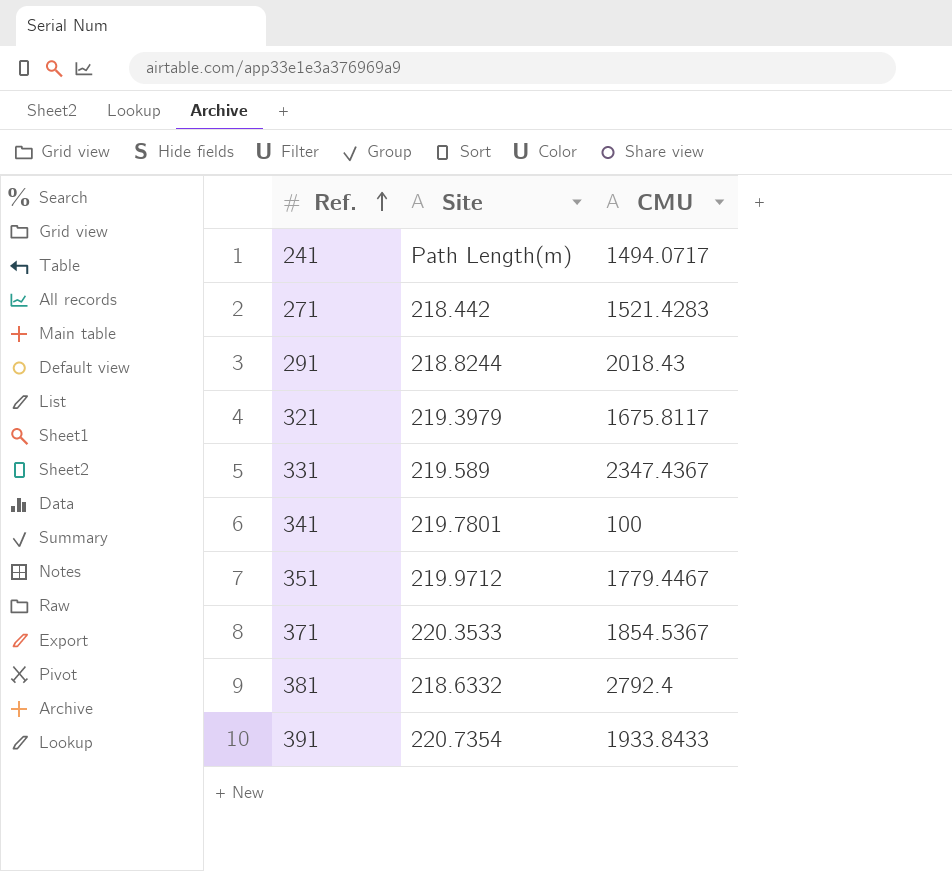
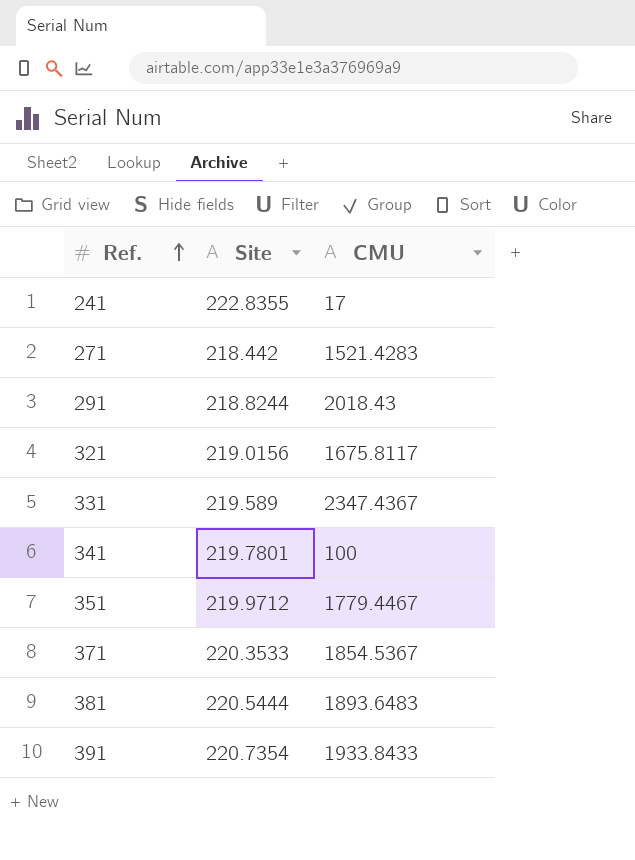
241 | Site: Path Length(m) -> 222.8355
241 | CMU: 1494.0717 -> 17
321 | Site: 219.3979 -> 219.0156
381 | Site: 218.6332 -> 220.5444
381 | CMU: 2792.4 -> 1893.6483

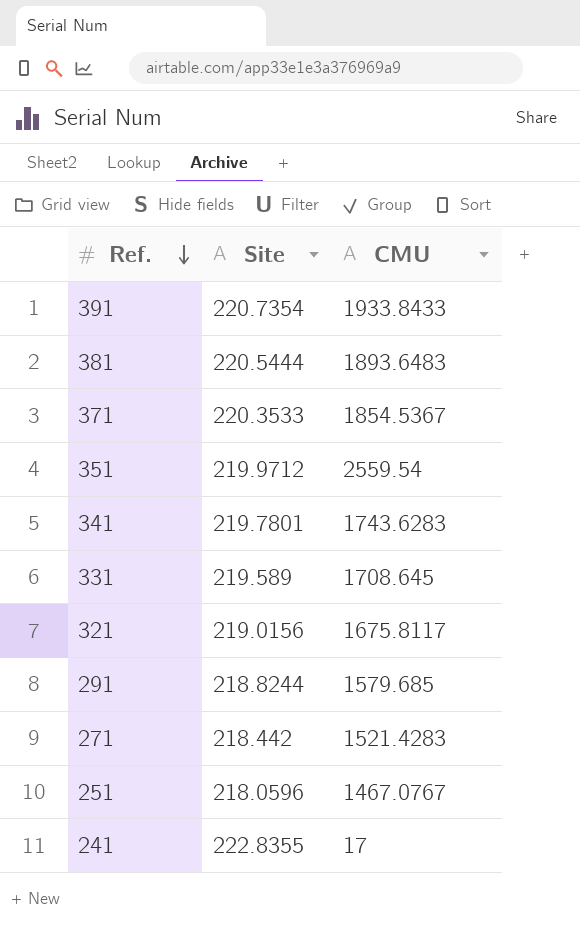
row order: Ref. ascending -> Ref. descending
351 | CMU: 1779.4467 -> 2559.54
341 | CMU: 100 -> 1743.6283
331 | CMU: 2347.4367 -> 1708.645
291 | CMU: 2018.43 -> 1579.685
row 251: none -> 218.0596 | 1467.0767

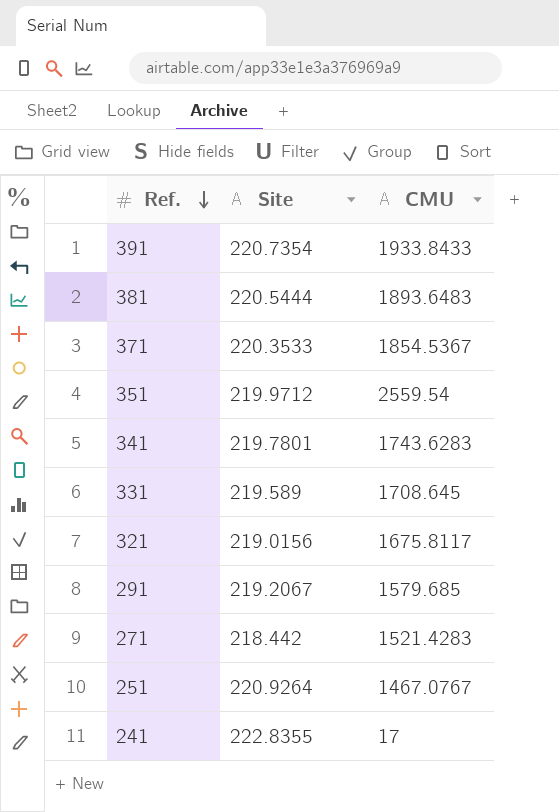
291 | Site: 218.8244 -> 219.2067
251 | Site: 218.0596 -> 220.9264

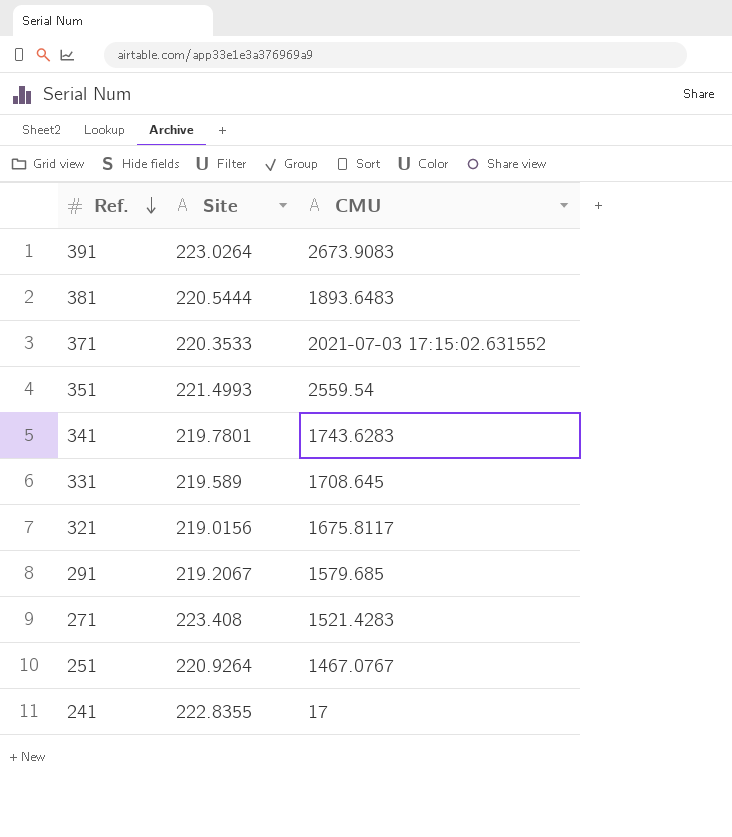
391 | Site: 220.7354 -> 223.0264
391 | CMU: 1933.8433 -> 2673.9083
371 | CMU: 1854.5367 -> 2021-07-03 17:15:02.631552
351 | Site: 219.9712 -> 221.4993
271 | Site: 218.442 -> 223.408

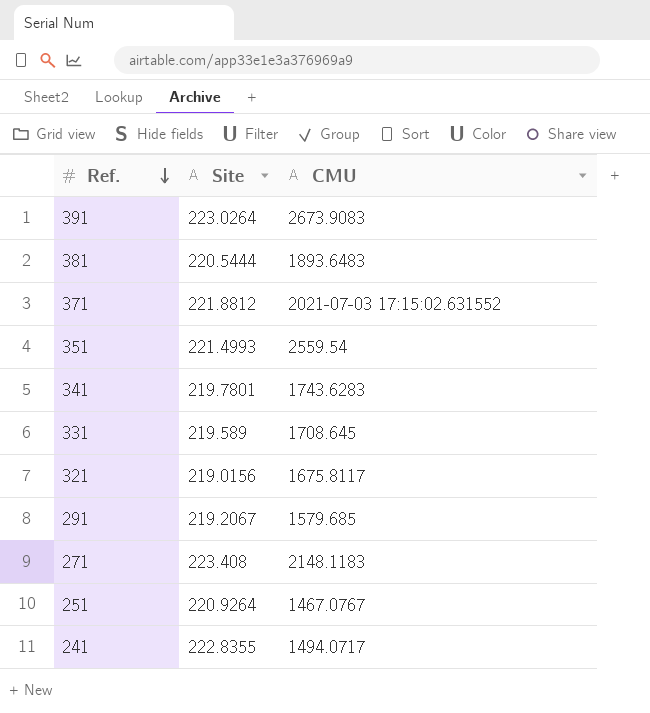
371 | Site: 220.3533 -> 221.8812
271 | CMU: 1521.4283 -> 2148.1183
241 | CMU: 17 -> 1494.0717

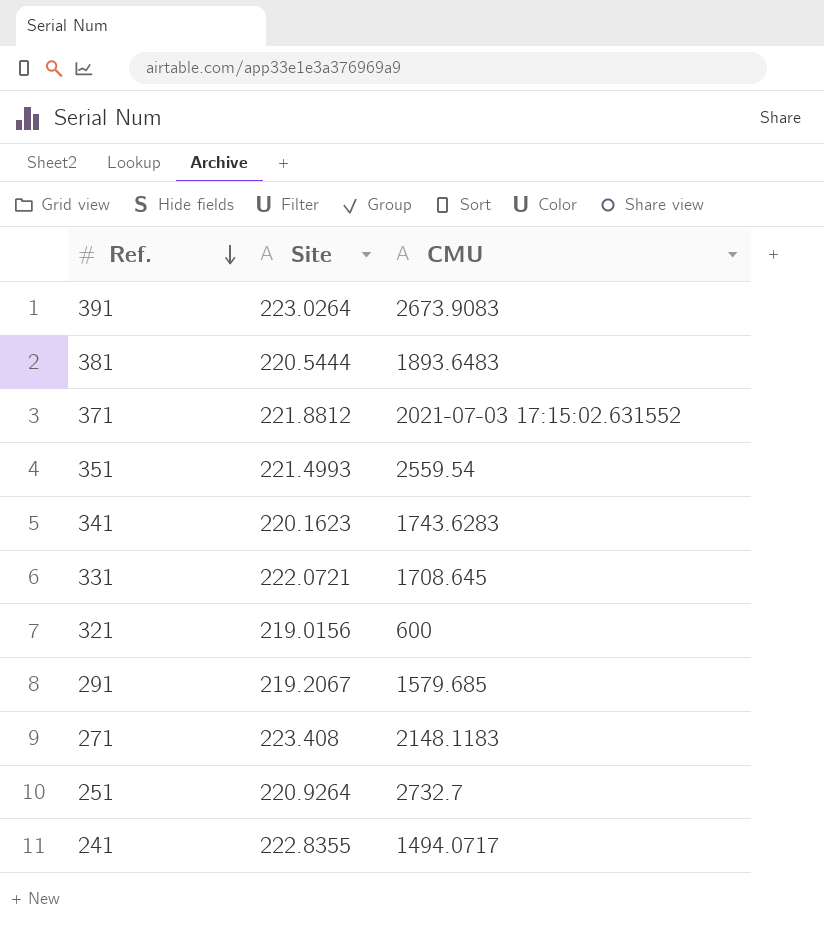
341 | Site: 219.7801 -> 220.1623
331 | Site: 219.589 -> 222.0721
321 | CMU: 1675.8117 -> 600
251 | CMU: 1467.0767 -> 2732.7

